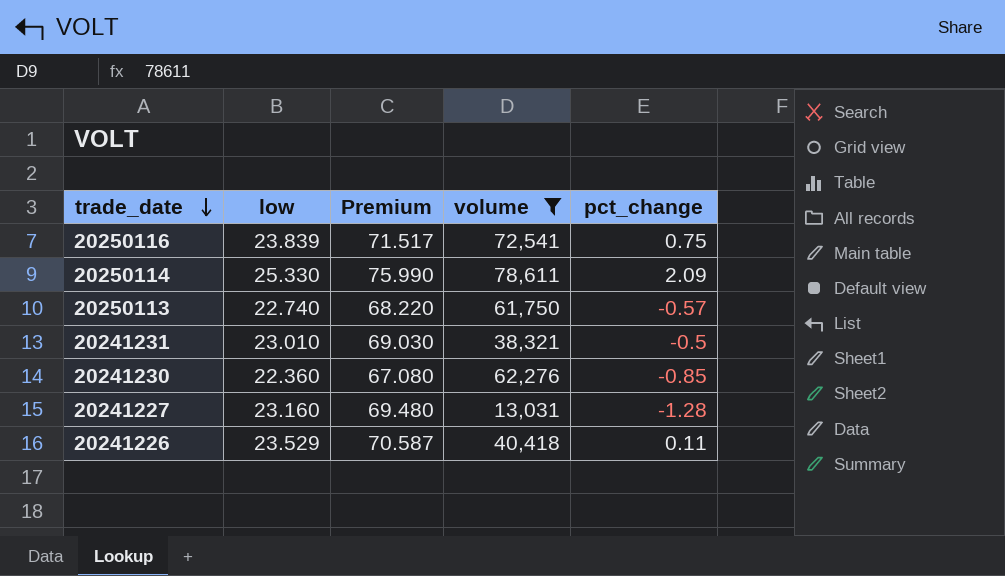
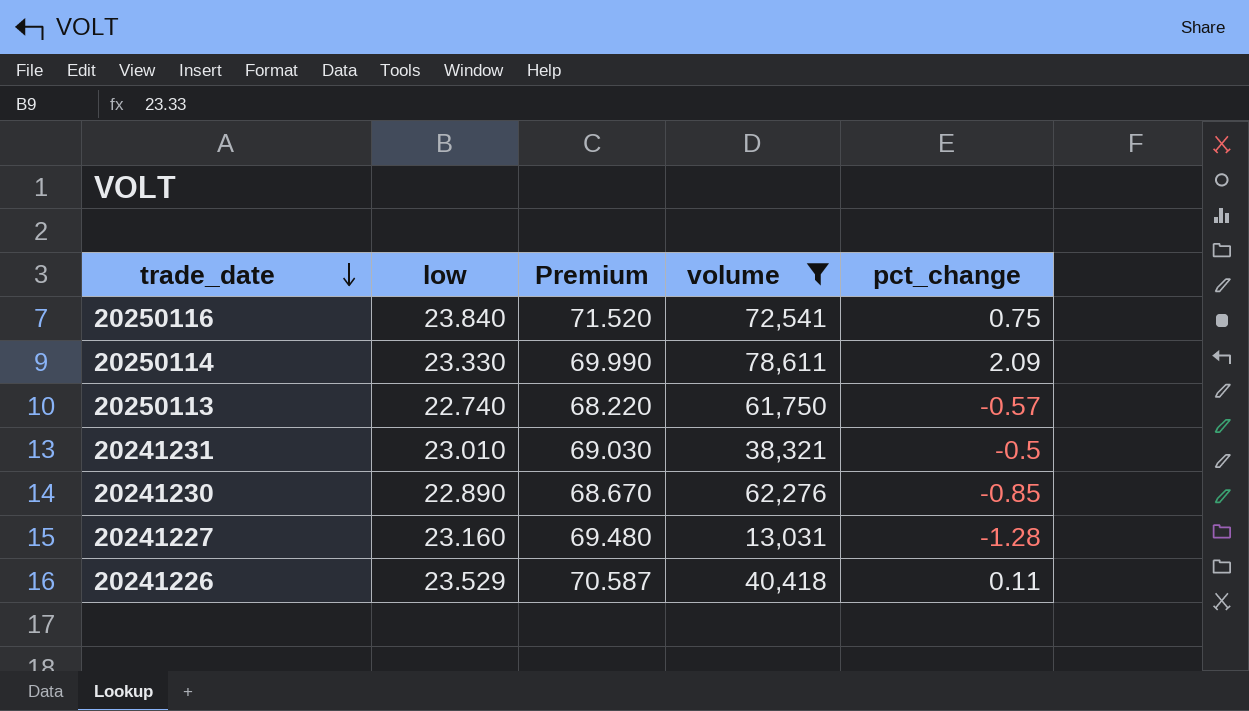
20250116 | low: 23.839 -> 23.840
20250116 | Premium: 71.517 -> 71.520
20250114 | low: 25.330 -> 23.330
20250114 | Premium: 75.990 -> 69.990
20241230 | low: 22.360 -> 22.890
20241230 | Premium: 67.080 -> 68.670

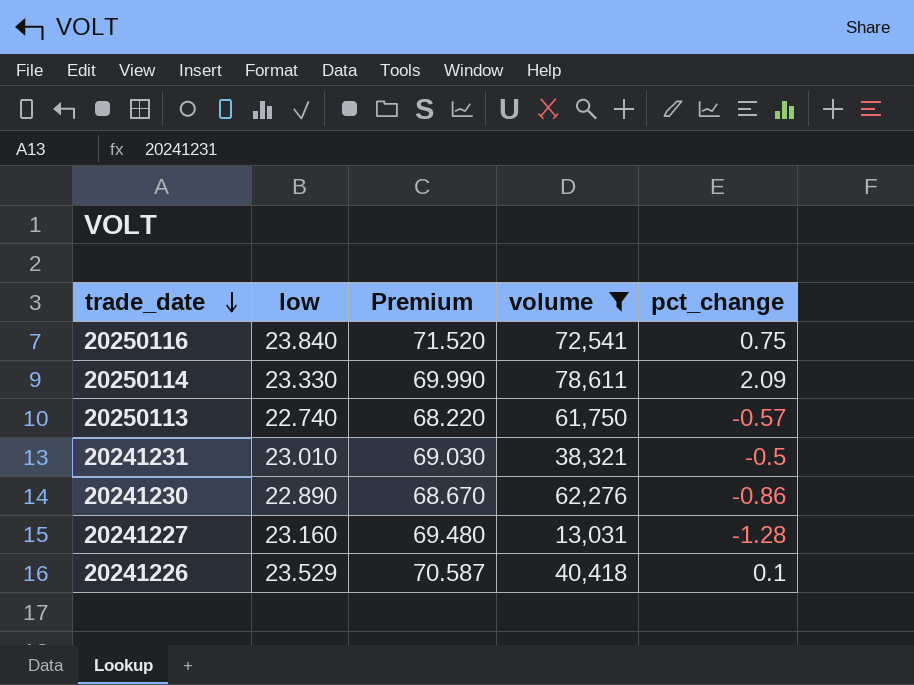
20241230 | pct_change: -0.85 -> -0.86
20241226 | pct_change: 0.11 -> 0.1

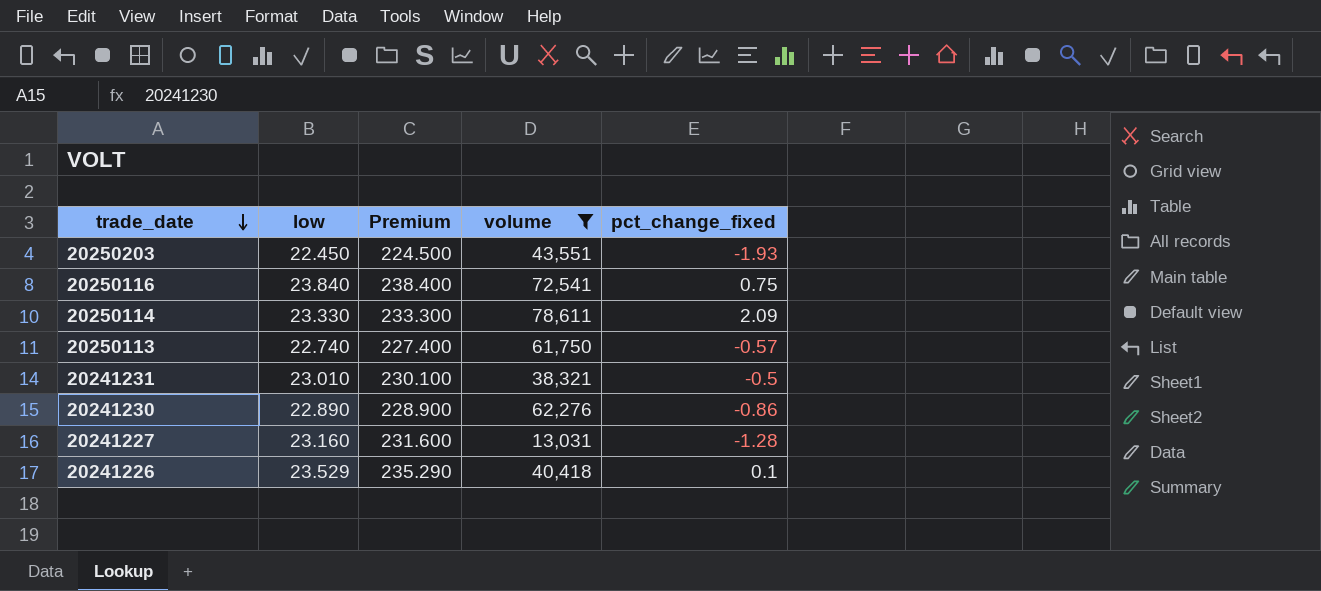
column Premium | formula: [low] * 3 -> [low] * 10
column name: pct_change -> pct_change_fixed
row 20250203: none -> 22.450 | 224.500 | 43,551 | -1.93

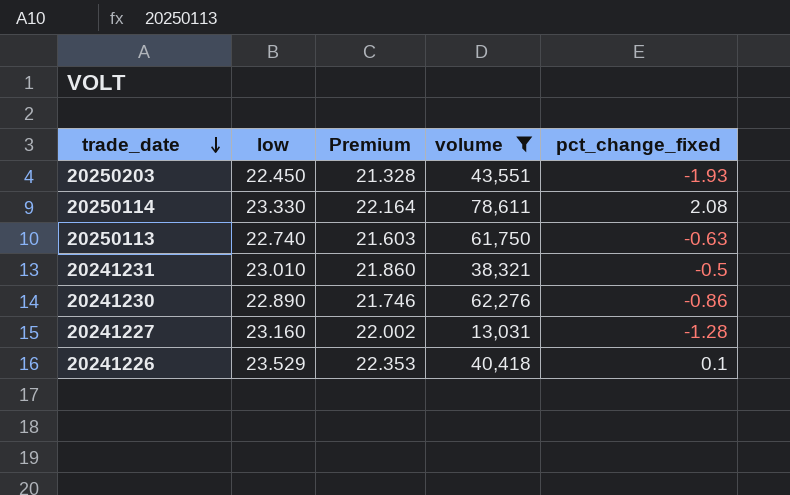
column Premium | formula: [low] * 10 -> [low] * 0.95
row 20250116: 23.840 | 238.400 | 72,541 | 0.75 -> none
20250114 | pct_change_fixed: 2.09 -> 2.08
20250113 | pct_change_fixed: -0.57 -> -0.63

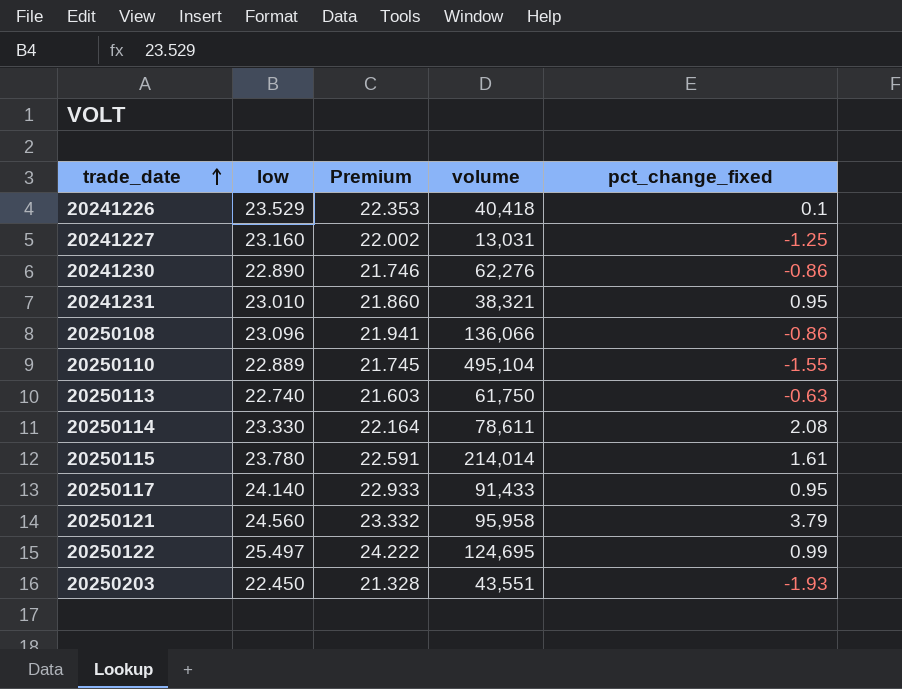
filter: volume <= 78,611 -> none
row order: trade_date descending -> trade_date ascending
20241227 | pct_change_fixed: -1.28 -> -1.25
20241231 | pct_change_fixed: -0.5 -> 0.95

